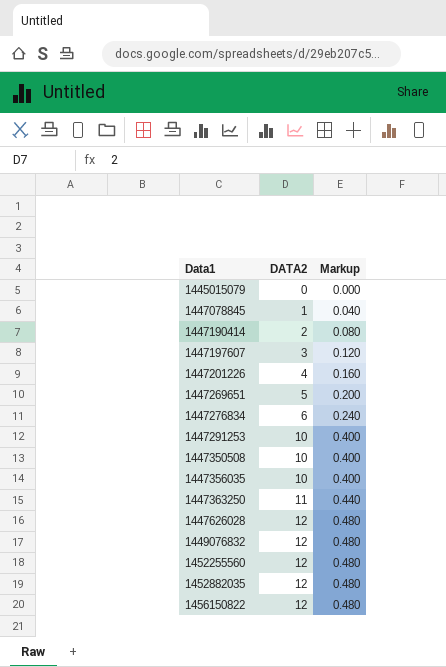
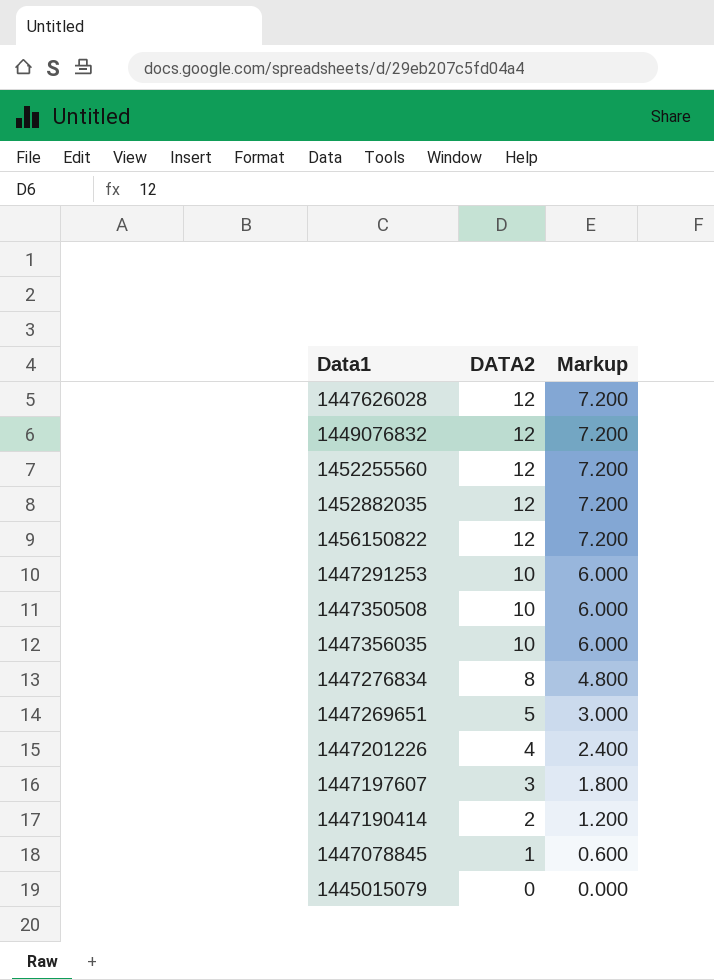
row order: Data1 ascending -> DATA2 descending
column Markup | formula: [DATA2] * 0.04 -> [DATA2] * 0.6
row 1447363250: 11 | 0.440 -> none
1447276834 | DATA2: 6 -> 8

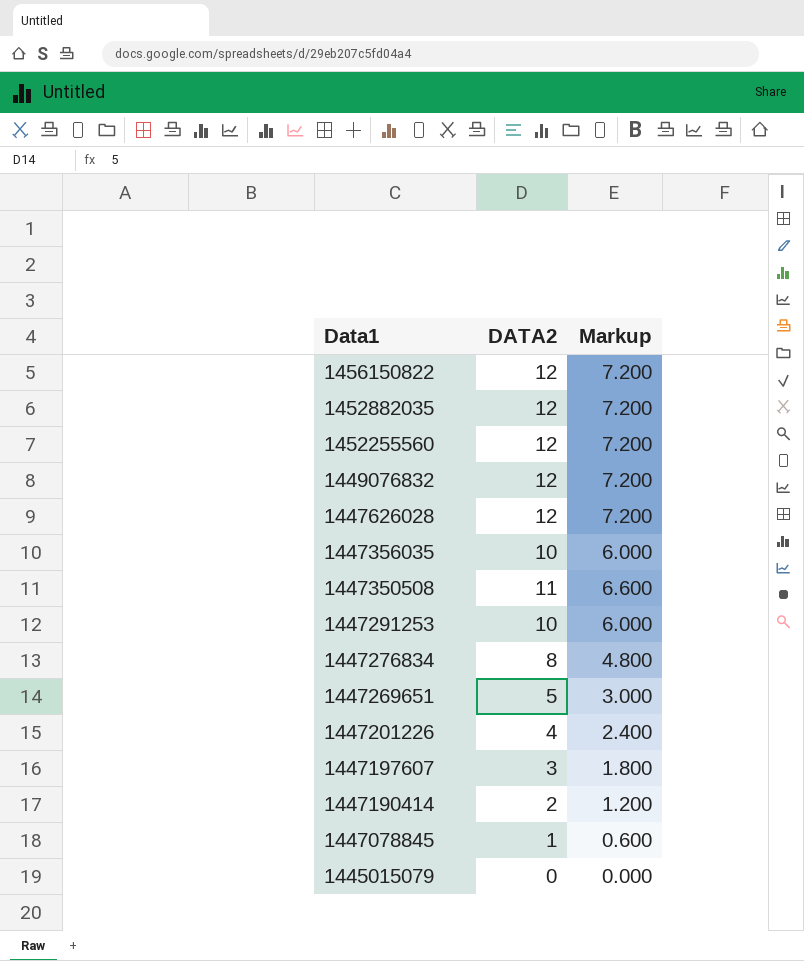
row order: DATA2 descending -> Data1 descending
1447350508 | DATA2: 10 -> 11
1447350508 | Markup: 6.000 -> 6.600

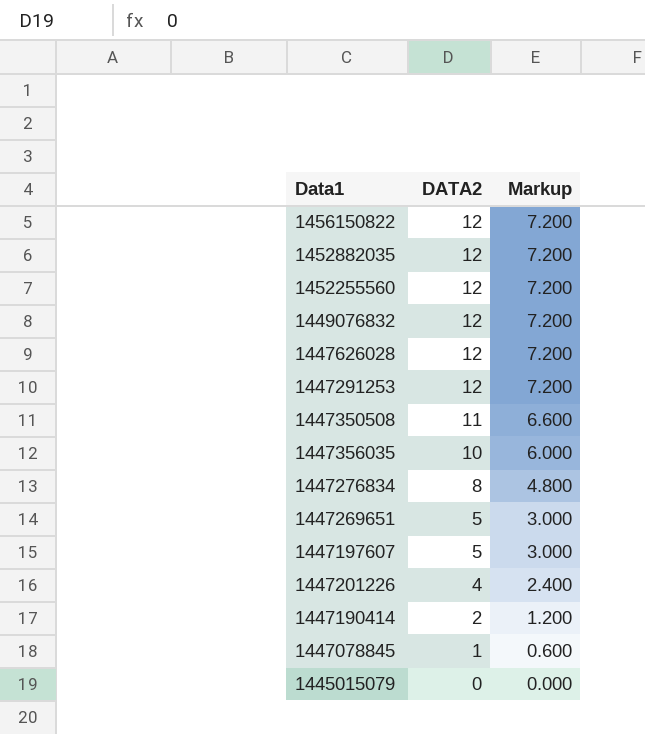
row order: Data1 descending -> DATA2 descending
1447291253 | DATA2: 10 -> 12
1447291253 | Markup: 6.000 -> 7.200
1447197607 | DATA2: 3 -> 5
1447197607 | Markup: 1.800 -> 3.000

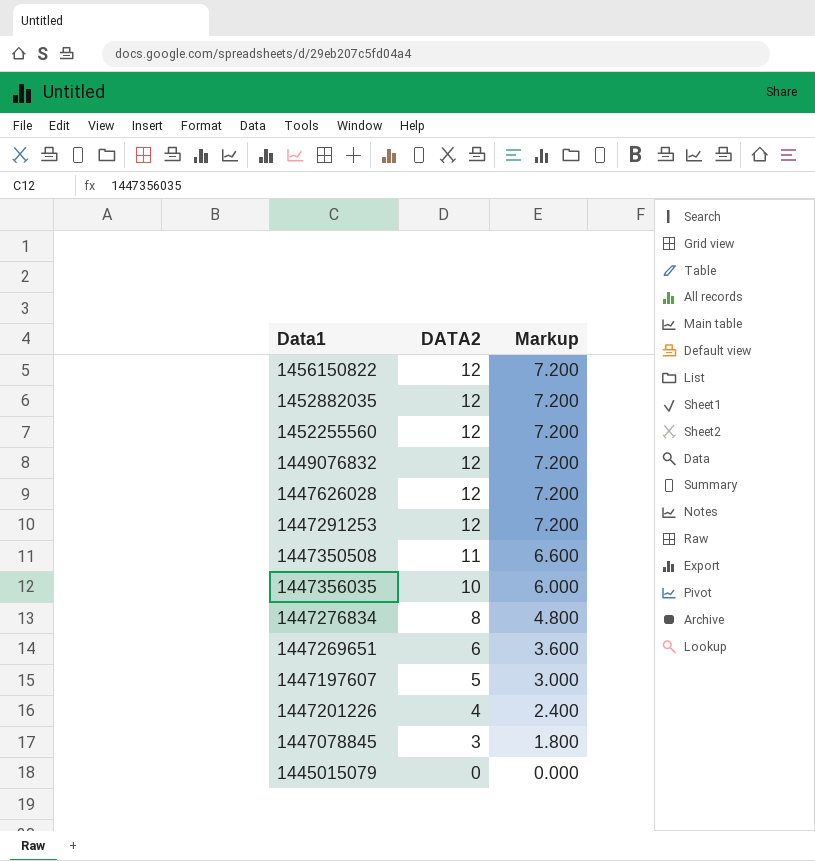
row 1447190414: 2 | 1.200 -> none
1447269651 | DATA2: 5 -> 6
1447269651 | Markup: 3.000 -> 3.600
1447078845 | DATA2: 1 -> 3
1447078845 | Markup: 0.600 -> 1.800

